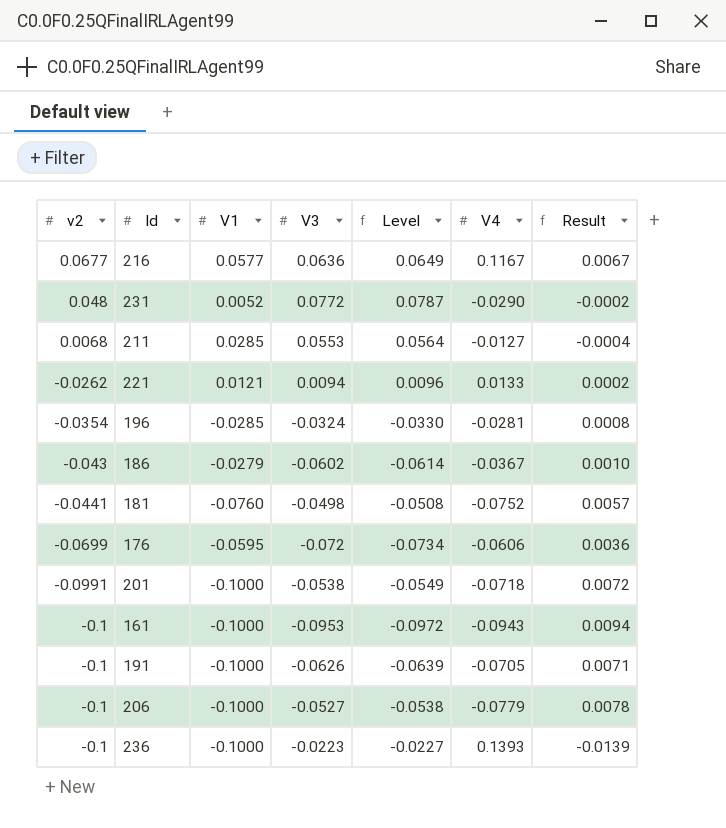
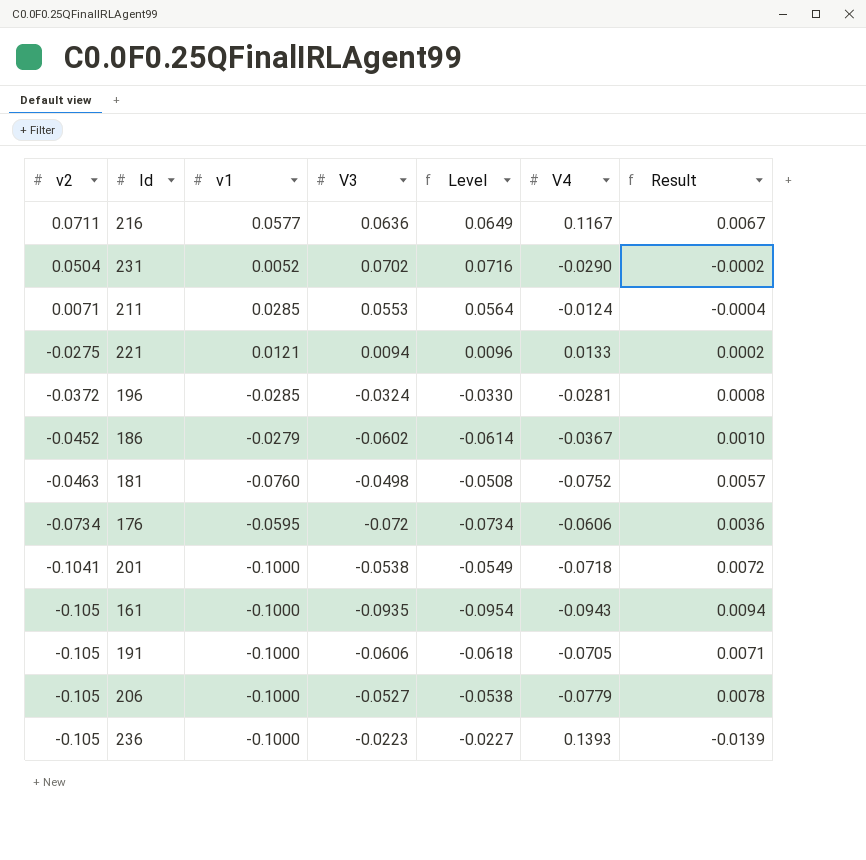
column name: V1 -> v1
216 | v2: 0.0677 -> 0.0711
231 | v2: 0.048 -> 0.0504
231 | V3: 0.0772 -> 0.0702
231 | Level: 0.0787 -> 0.0716
211 | v2: 0.0068 -> 0.0071
211 | V4: -0.0127 -> -0.0124
221 | v2: -0.0262 -> -0.0275
196 | v2: -0.0354 -> -0.0372
186 | v2: -0.043 -> -0.0452
181 | v2: -0.0441 -> -0.0463
176 | v2: -0.0699 -> -0.0734
201 | v2: -0.0991 -> -0.1041
161 | v2: -0.1 -> -0.105
161 | V3: -0.0953 -> -0.0935
161 | Level: -0.0972 -> -0.0954
191 | v2: -0.1 -> -0.105
191 | V3: -0.0626 -> -0.0606
191 | Level: -0.0639 -> -0.0618
206 | v2: -0.1 -> -0.105
236 | v2: -0.1 -> -0.105

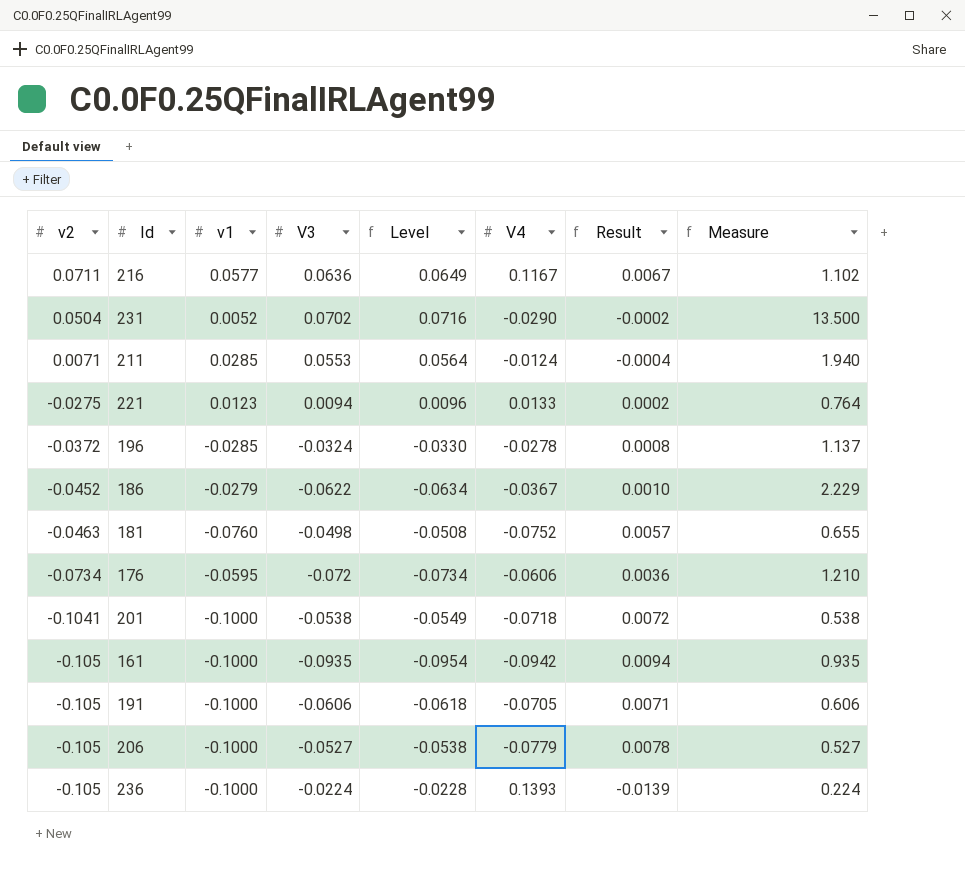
column Measure | formula: none -> [V3] / [v1]
221 | v1: 0.0121 -> 0.0123
196 | V4: -0.0281 -> -0.0278
186 | V3: -0.0602 -> -0.0622
186 | Level: -0.0614 -> -0.0634
161 | V4: -0.0943 -> -0.0942
236 | V3: -0.0223 -> -0.0224
236 | Level: -0.0227 -> -0.0228

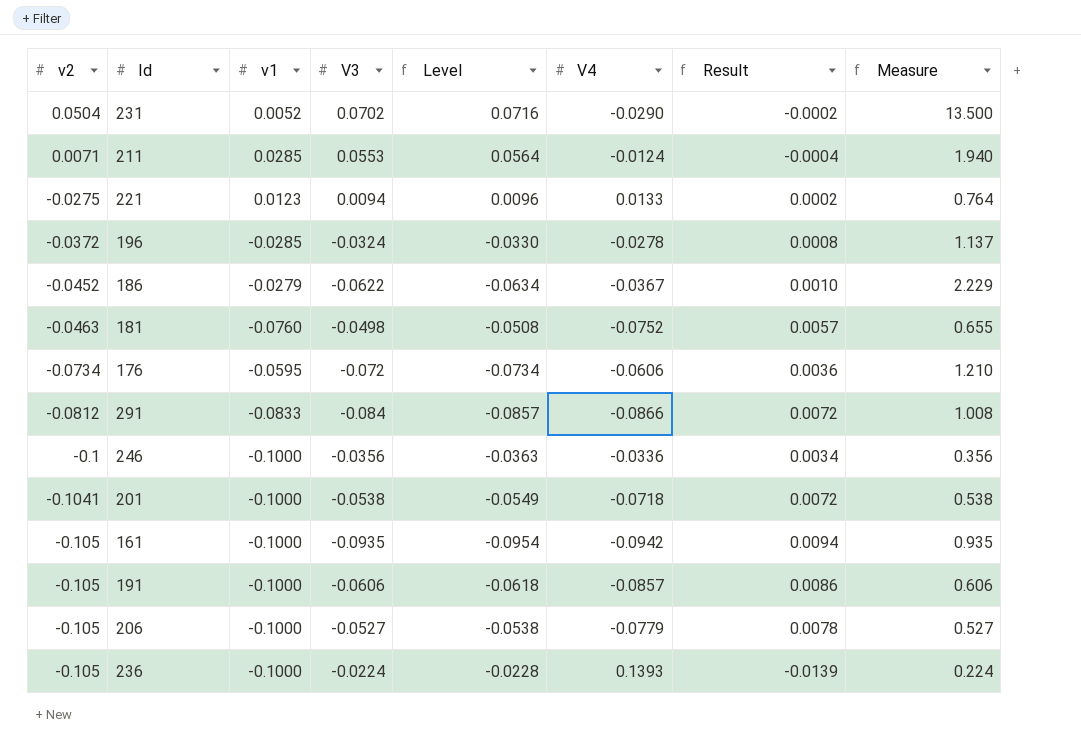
row 216: 0.0711 | 0.0577 | 0.0636 | 0.0649 | 0.1167 | 0.0067 | 1.102 -> none
row 291: none -> -0.0812 | -0.0833 | -0.084 | -0.0857 | -0.0866 | 0.0072 | 1.008
row 246: none -> -0.1 | -0.1000 | -0.0356 | -0.0363 | -0.0336 | 0.0034 | 0.356
191 | V4: -0.0705 -> -0.0857
191 | Result: 0.0071 -> 0.0086

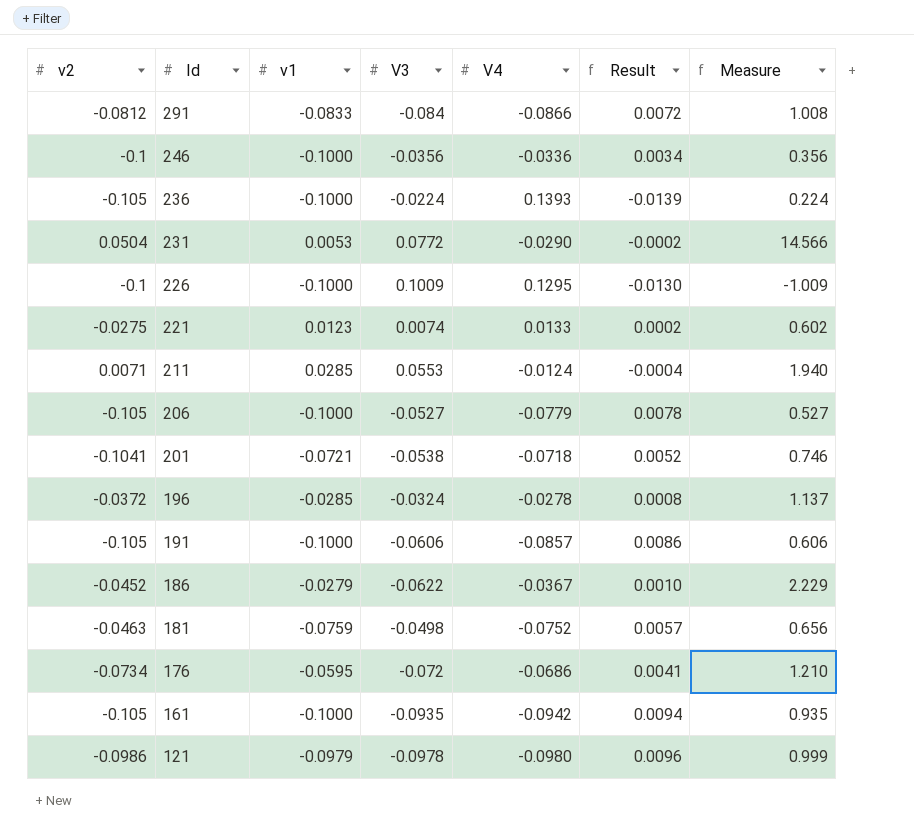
row order: v2 descending -> Id descending
column Level | formula: [V3] * 1.02 -> none
231 | v1: 0.0052 -> 0.0053
231 | V3: 0.0702 -> 0.0772
231 | Measure: 13.500 -> 14.566
row 226: none -> -0.1 | -0.1000 | 0.1009 | 0.1295 | -0.0130 | -1.009
221 | V3: 0.0094 -> 0.0074
221 | Measure: 0.764 -> 0.602
201 | v1: -0.1000 -> -0.0721
201 | Result: 0.0072 -> 0.0052
201 | Measure: 0.538 -> 0.746
181 | v1: -0.0760 -> -0.0759
181 | Measure: 0.655 -> 0.656
176 | V4: -0.0606 -> -0.0686
176 | Result: 0.0036 -> 0.0041
row 121: none -> -0.0986 | -0.0979 | -0.0978 | -0.0980 | 0.0096 | 0.999

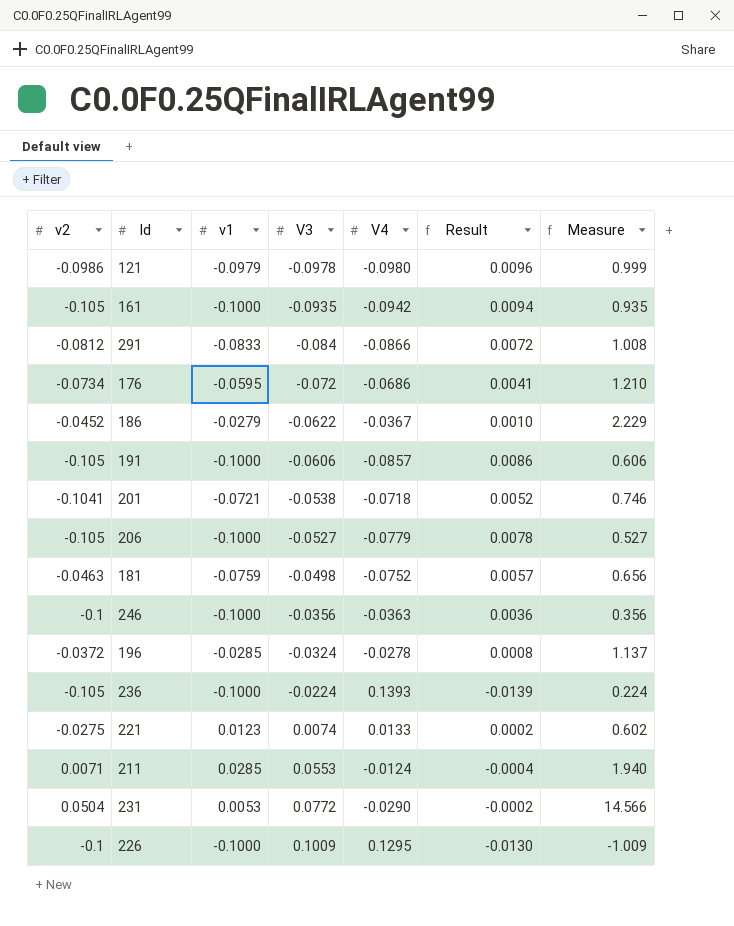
row order: Id descending -> V3 ascending
246 | V4: -0.0336 -> -0.0363
246 | Result: 0.0034 -> 0.0036

